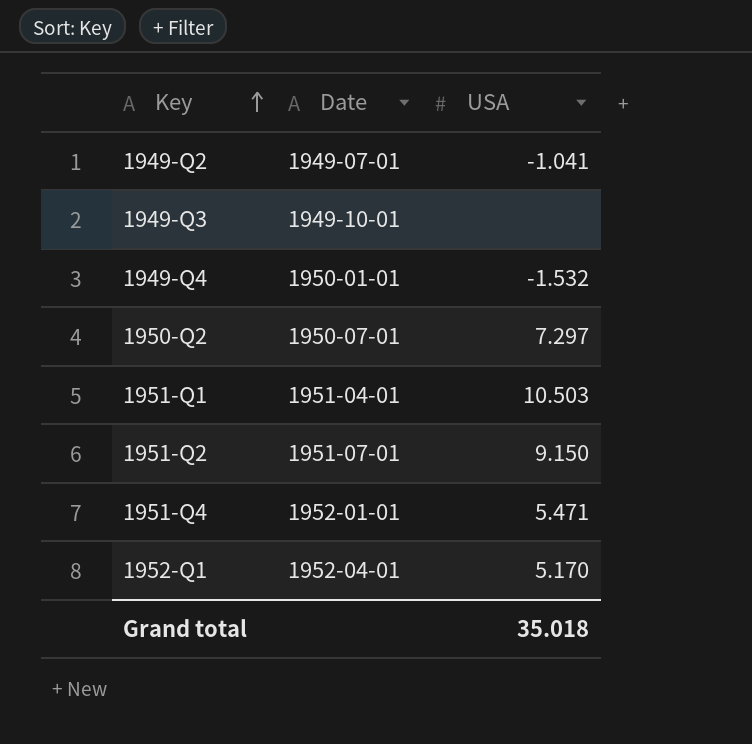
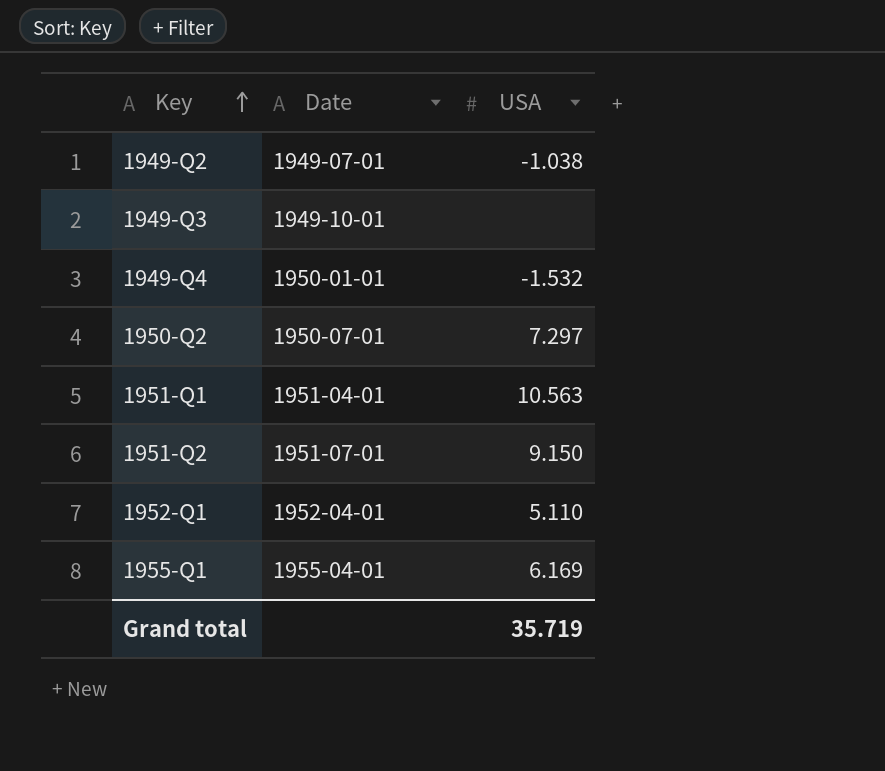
row 1951-Q4: 1952-01-01 | 5.471 -> none
1949-Q2 | USA: -1.041 -> -1.038
1951-Q1 | USA: 10.503 -> 10.563
1952-Q1 | USA: 5.170 -> 5.110
row 1955-Q1: none -> 1955-04-01 | 6.169
Grand total | USA: 35.018 -> 35.719

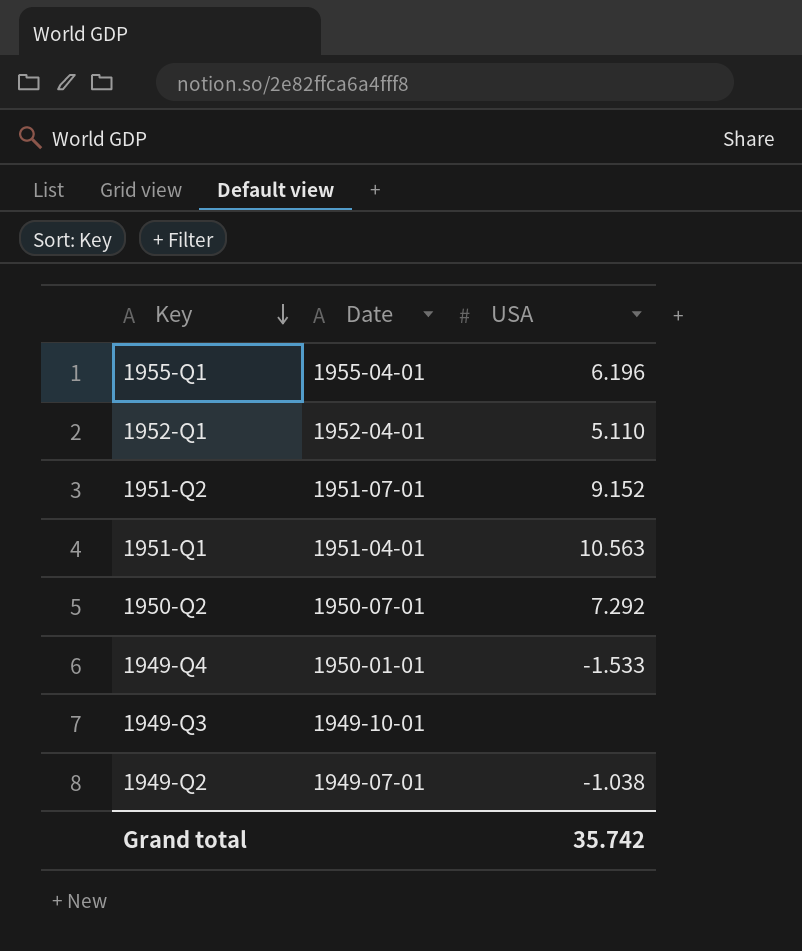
row order: Key ascending -> Key descending
1955-Q1 | USA: 6.169 -> 6.196
1951-Q2 | USA: 9.150 -> 9.152
1950-Q2 | USA: 7.297 -> 7.292
1949-Q4 | USA: -1.532 -> -1.533
Grand total | USA: 35.719 -> 35.742

